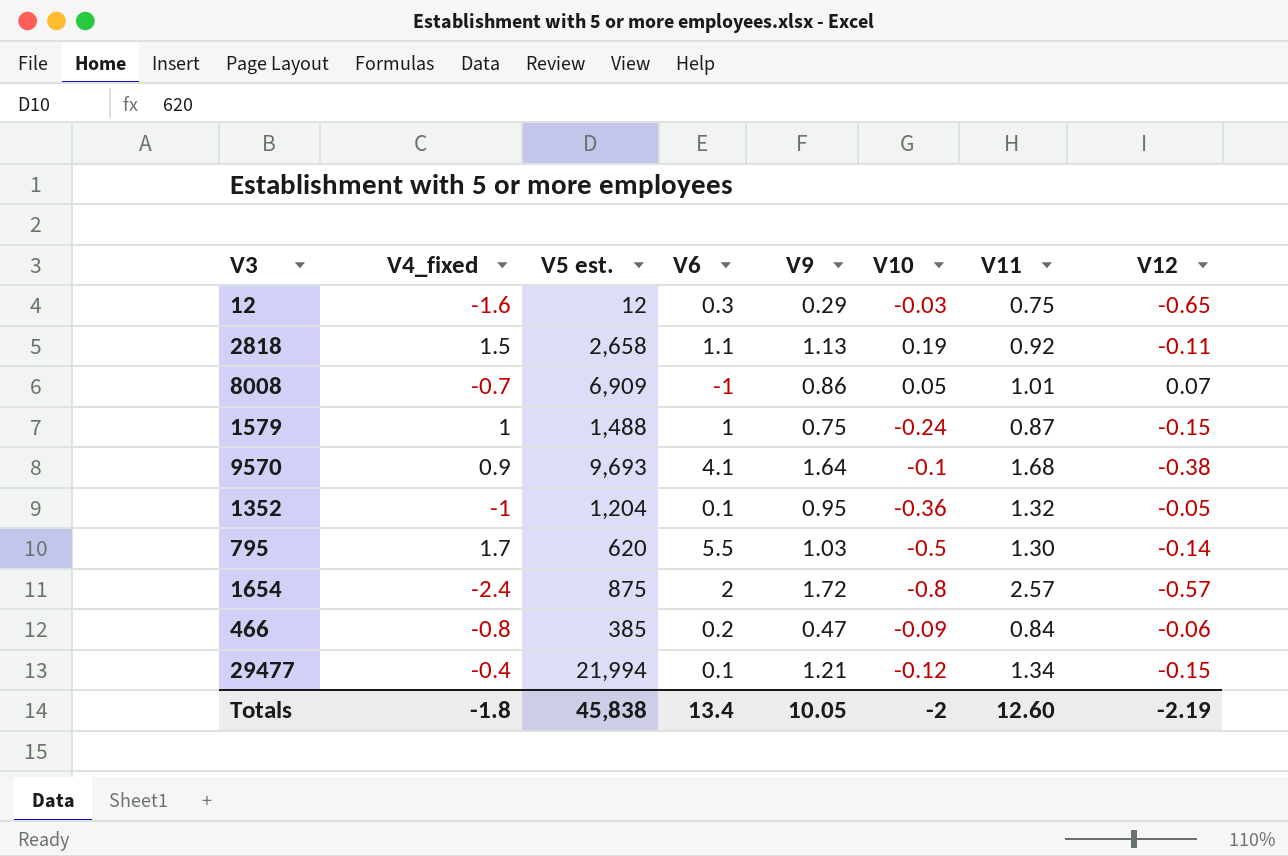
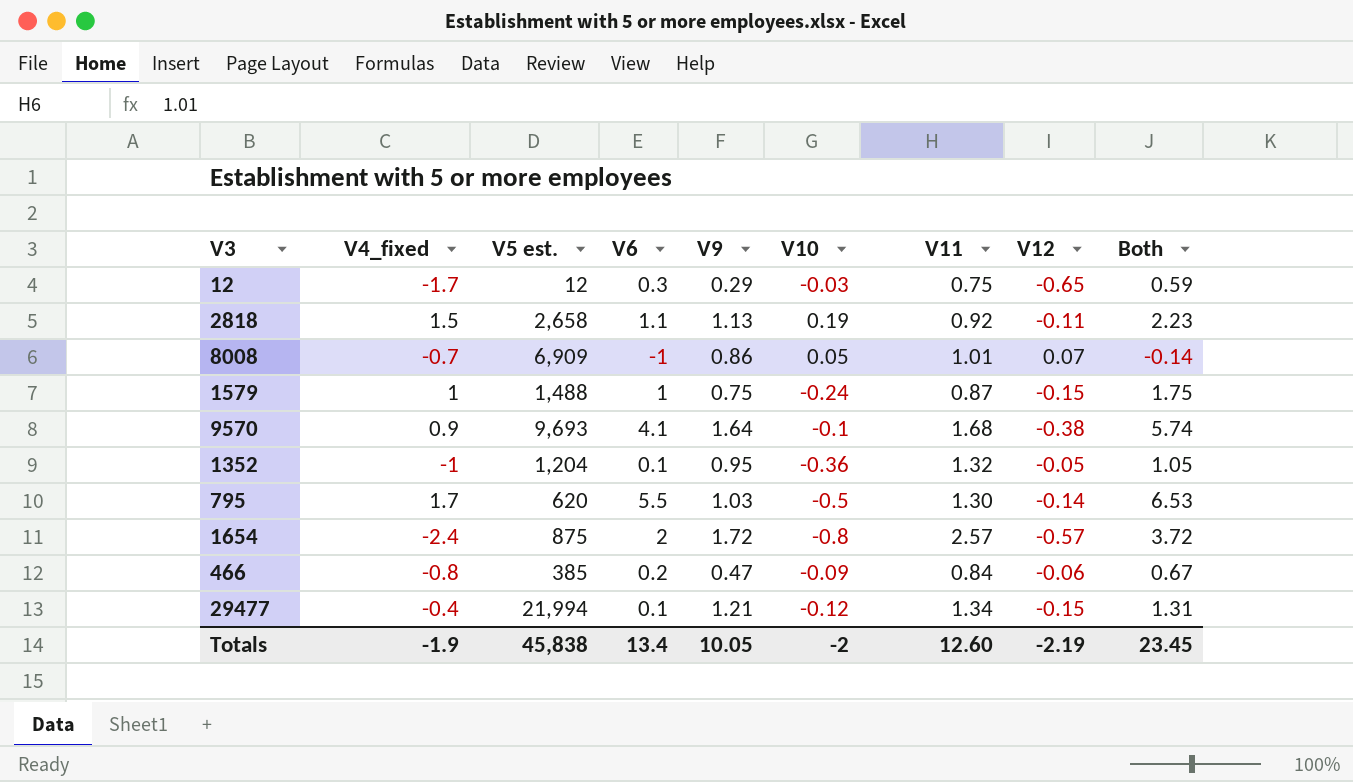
column Both | formula: none -> [V6] + [V9]
12 | V4_fixed: -1.6 -> -1.7
Totals | V4_fixed: -1.8 -> -1.9

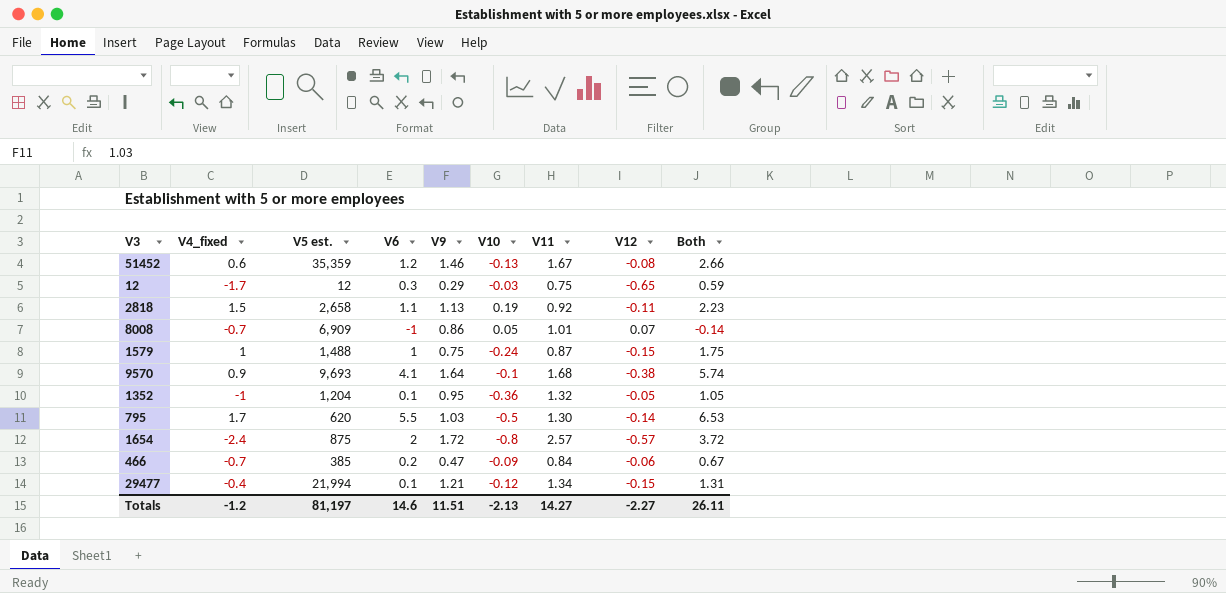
row 51452: none -> 0.6 | 35,359 | 1.2 | 1.46 | -0.13 | 1.67 | -0.08 | 2.66
466 | V4_fixed: -0.8 -> -0.7
Totals | V4_fixed: -1.9 -> -1.2
Totals | V5 est.: 45,838 -> 81,197
Totals | V6: 13.4 -> 14.6
Totals | V9: 10.05 -> 11.51
Totals | V10: -2 -> -2.13
Totals | V11: 12.60 -> 14.27
Totals | V12: -2.19 -> -2.27
Totals | Both: 23.45 -> 26.11

